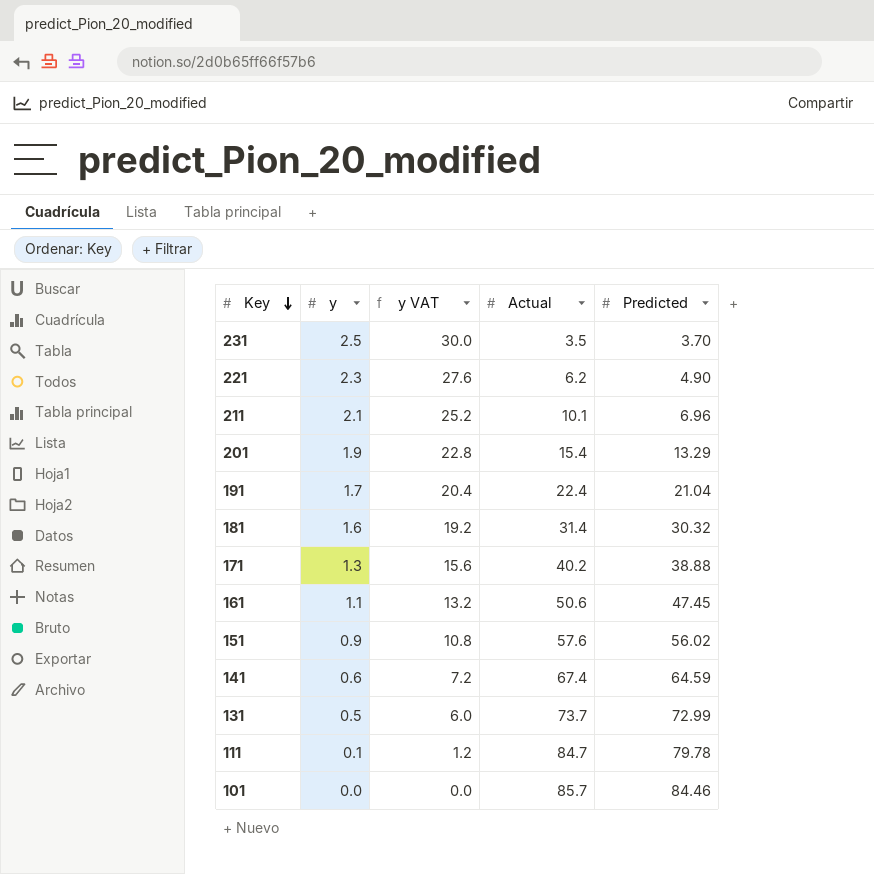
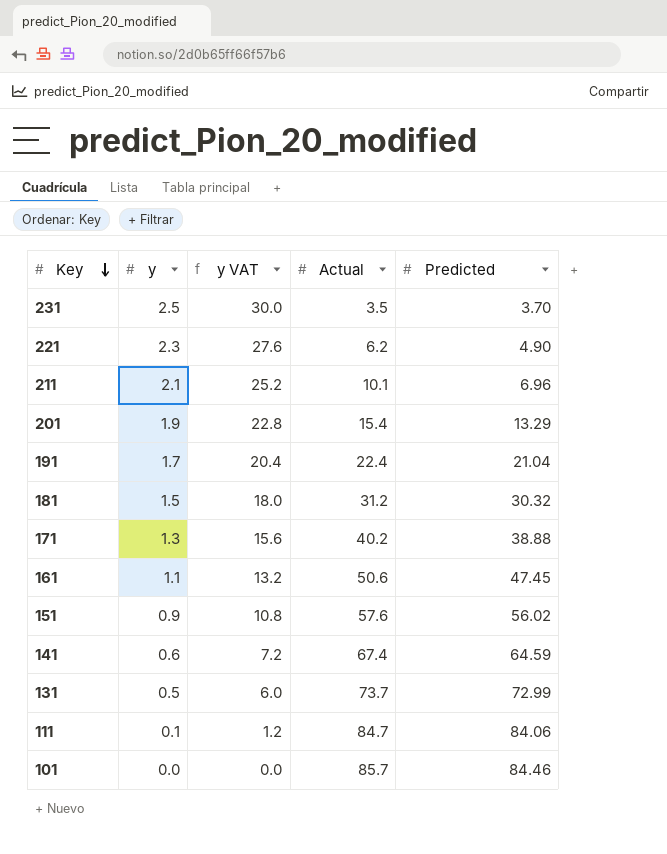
181 | y: 1.6 -> 1.5
181 | y VAT: 19.2 -> 18.0
181 | Actual: 31.4 -> 31.2
111 | Predicted: 79.78 -> 84.06

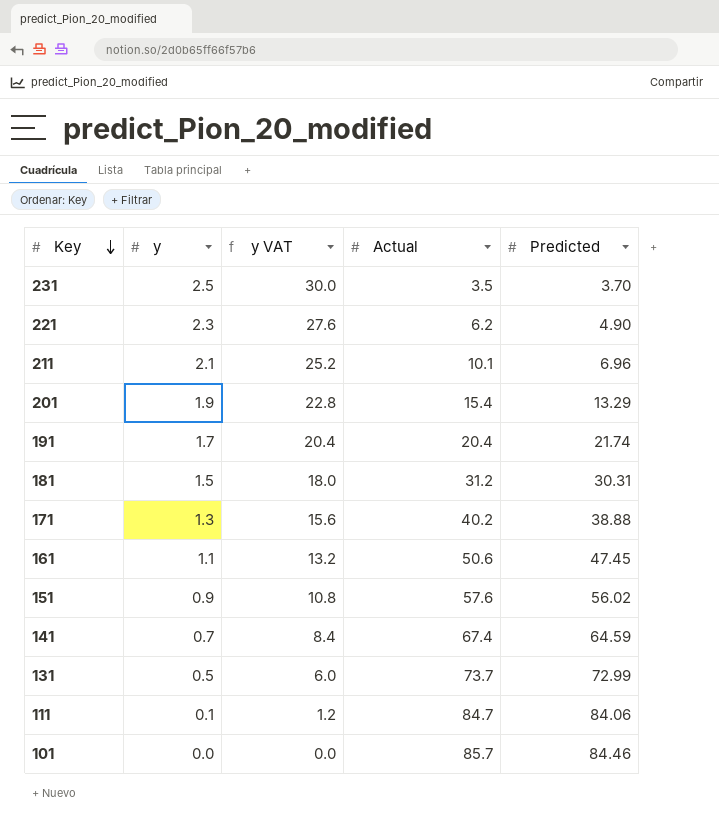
191 | Actual: 22.4 -> 20.4
191 | Predicted: 21.04 -> 21.74
181 | Predicted: 30.32 -> 30.31
141 | y: 0.6 -> 0.7
141 | y VAT: 7.2 -> 8.4

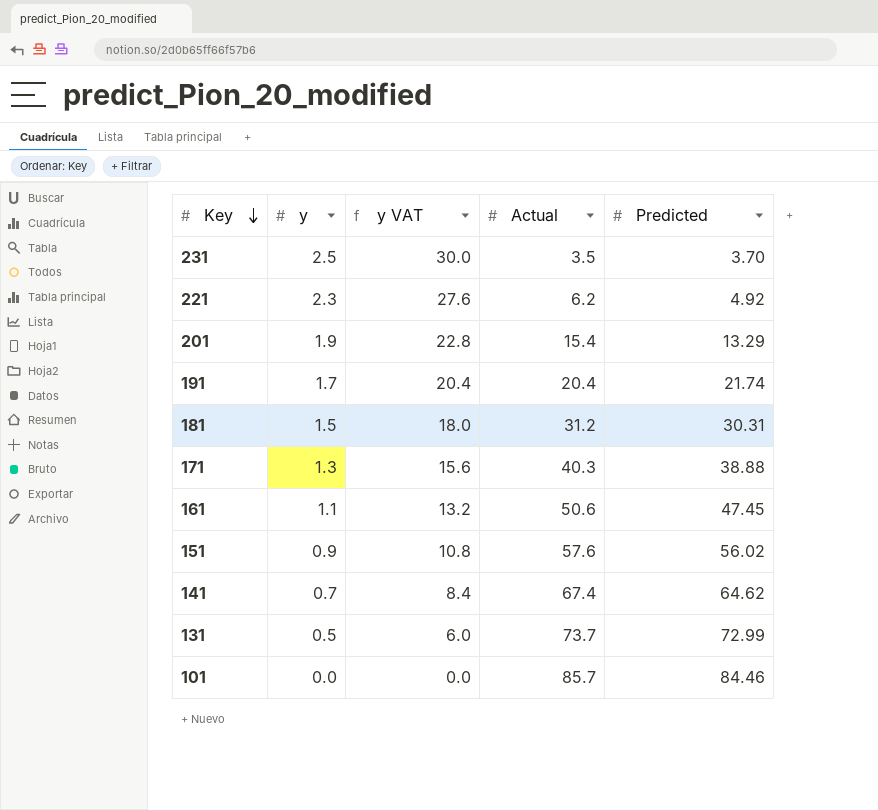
row 211: 2.1 | 25.2 | 10.1 | 6.96 -> none
row 111: 0.1 | 1.2 | 84.7 | 84.06 -> none
221 | Predicted: 4.90 -> 4.92
171 | Actual: 40.2 -> 40.3
141 | Predicted: 64.59 -> 64.62

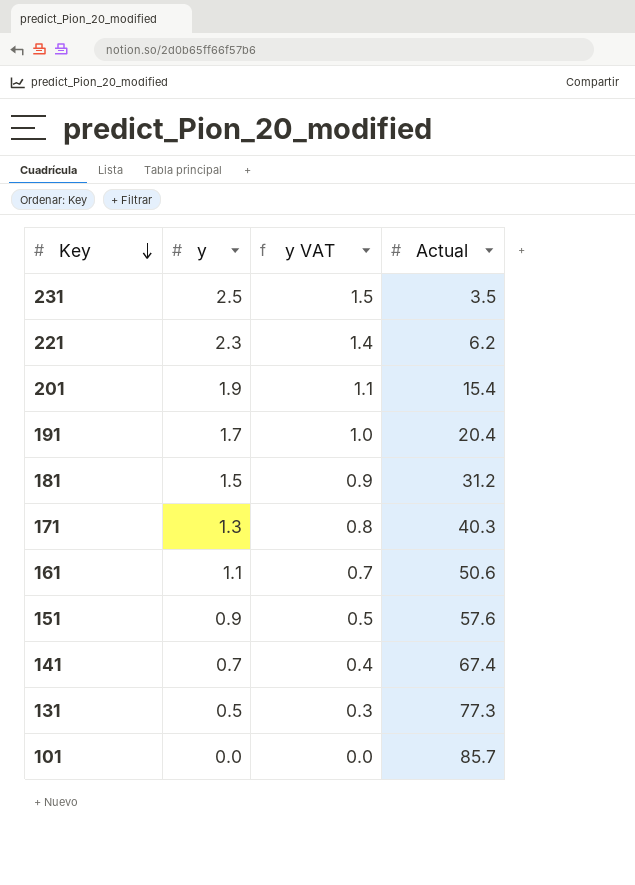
column Predicted | position: 5 -> none
column y VAT | formula: [y] * 12 -> [y] * 0.6
131 | Actual: 73.7 -> 77.3

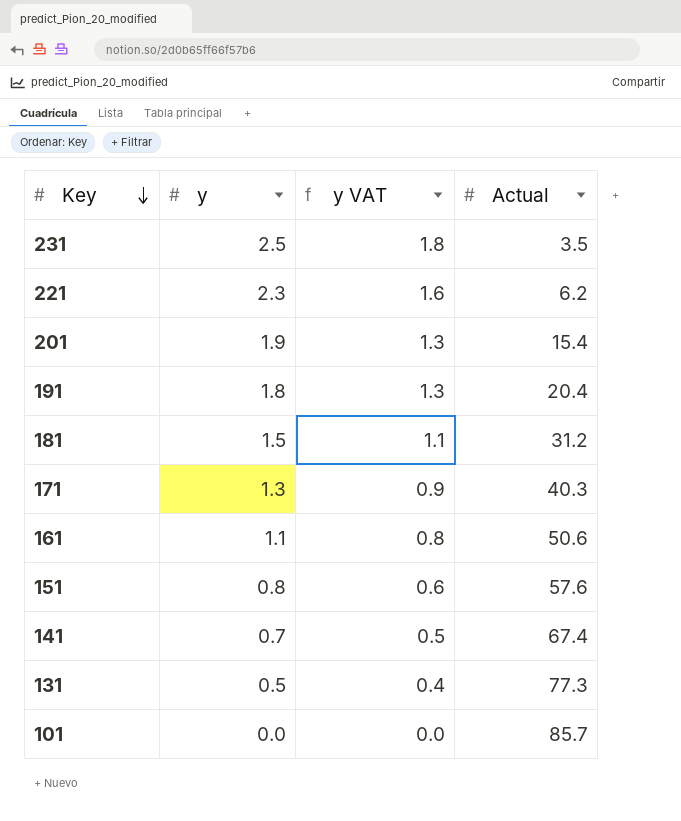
column y VAT | formula: [y] * 0.6 -> [y] * 0.7
191 | y: 1.7 -> 1.8
151 | y: 0.9 -> 0.8

